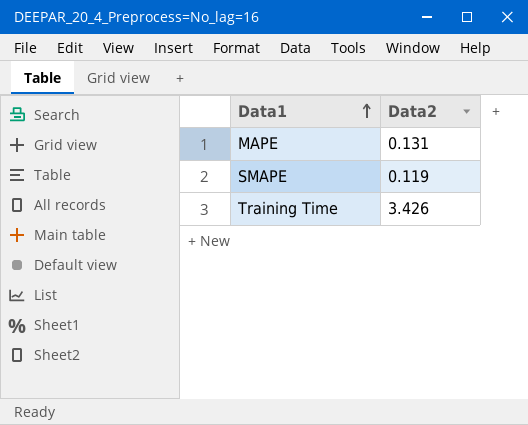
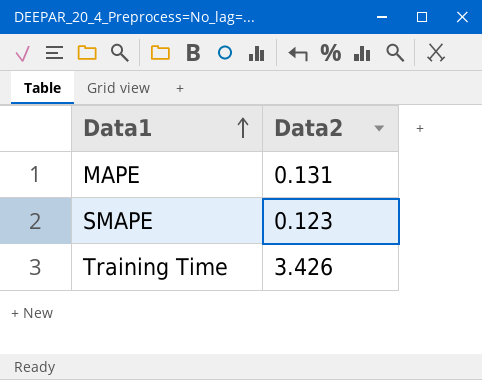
SMAPE | Data2: 0.119 -> 0.123

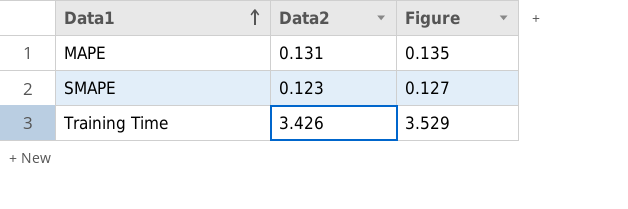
column Figure | formula: none -> [Data2] * 1.03

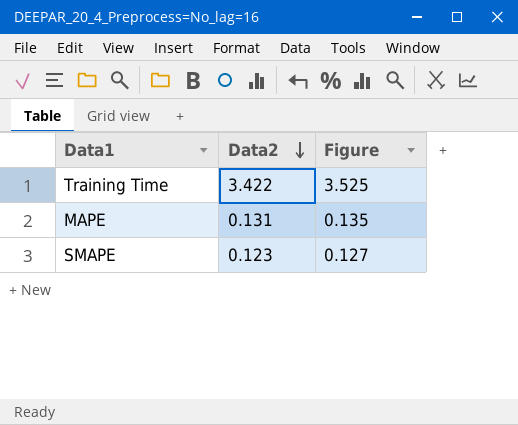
row order: Data1 ascending -> Data2 descending
Training Time | Data2: 3.426 -> 3.422
Training Time | Figure: 3.529 -> 3.525

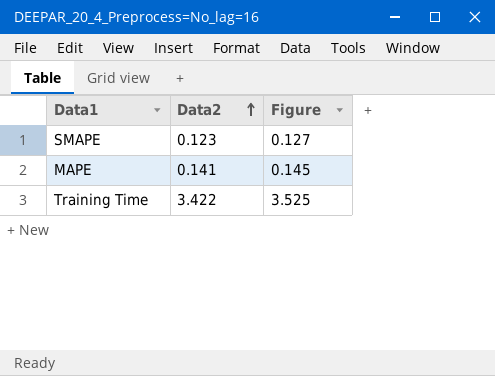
row order: Data2 descending -> Data2 ascending
MAPE | Data2: 0.131 -> 0.141
MAPE | Figure: 0.135 -> 0.145

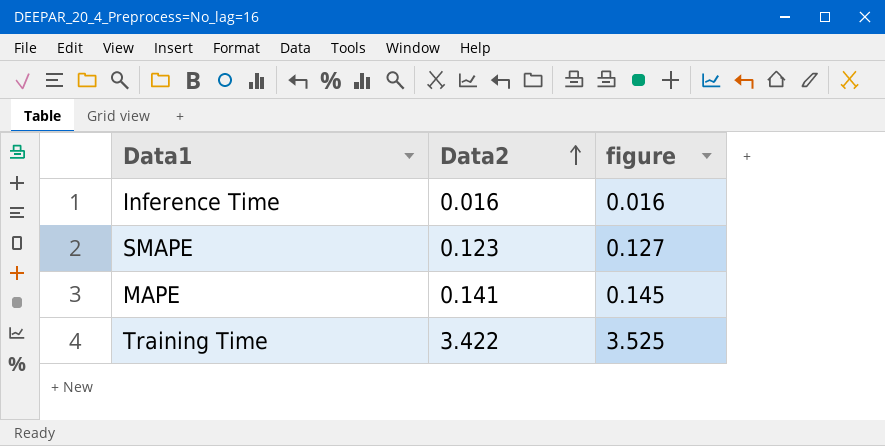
column name: Figure -> figure
row Inference Time: none -> 0.016 | 0.016

